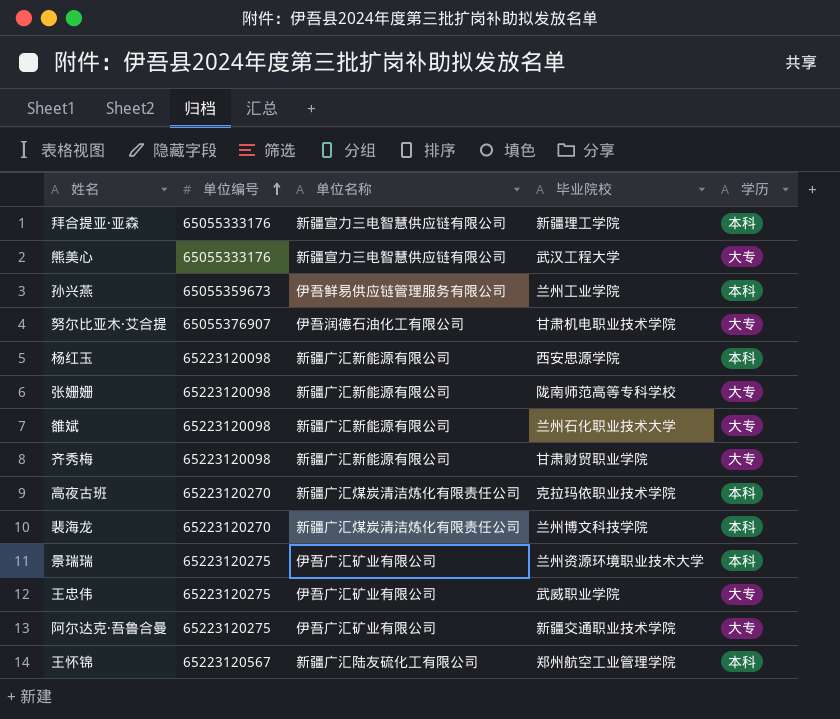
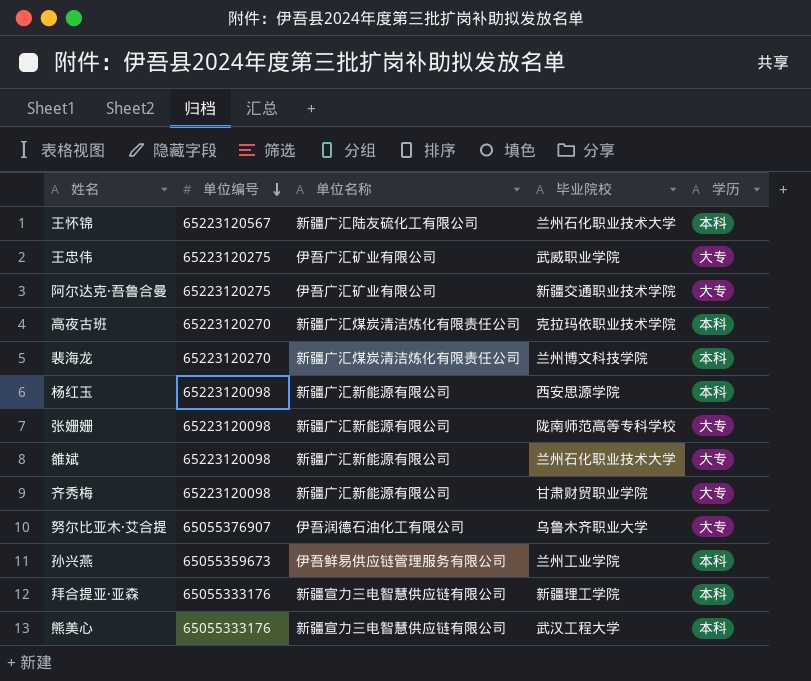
row order: 单位编号 ascending -> 单位编号 descending
row 景瑞瑞: 65223120275 | 伊吾广汇矿业有限公司 | 兰州资源环境职业技术大学 | 本科 -> none
王怀锦 | 毕业院校: 郑州航空工业管理学院 -> 兰州石化职业技术大学
努尔比亚木·艾合提 | 毕业院校: 甘肃机电职业技术学院 -> 乌鲁木齐职业大学
熊美心 | 学历: 大专 -> 本科

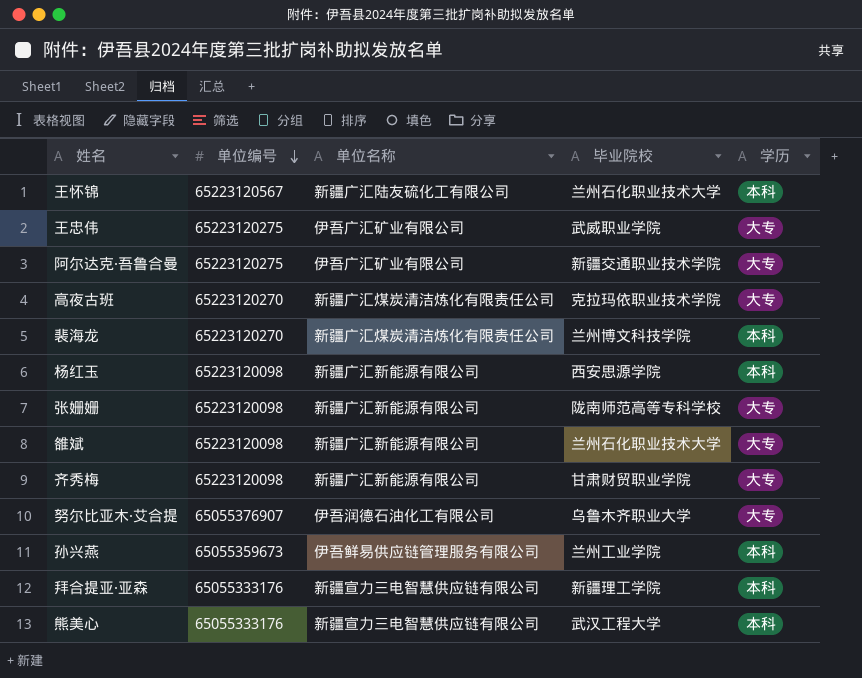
高夜古班 | 学历: 本科 -> 大专

